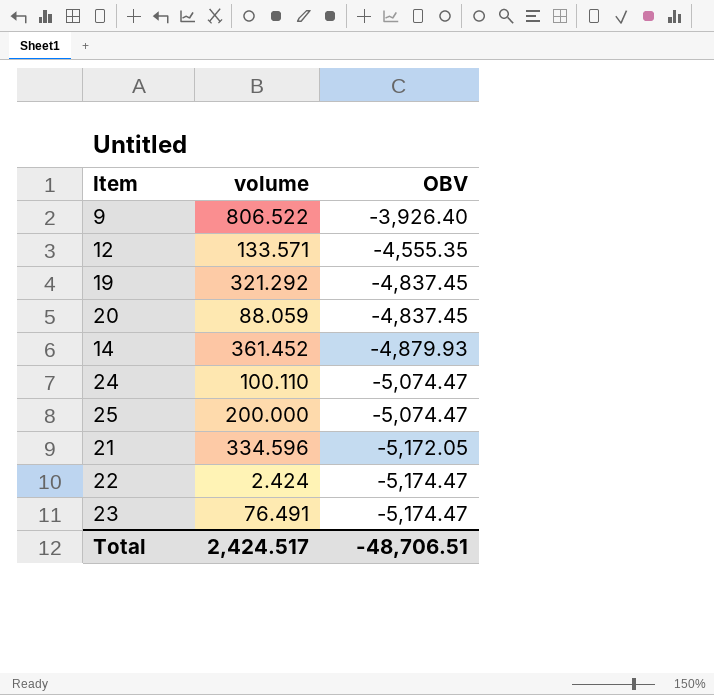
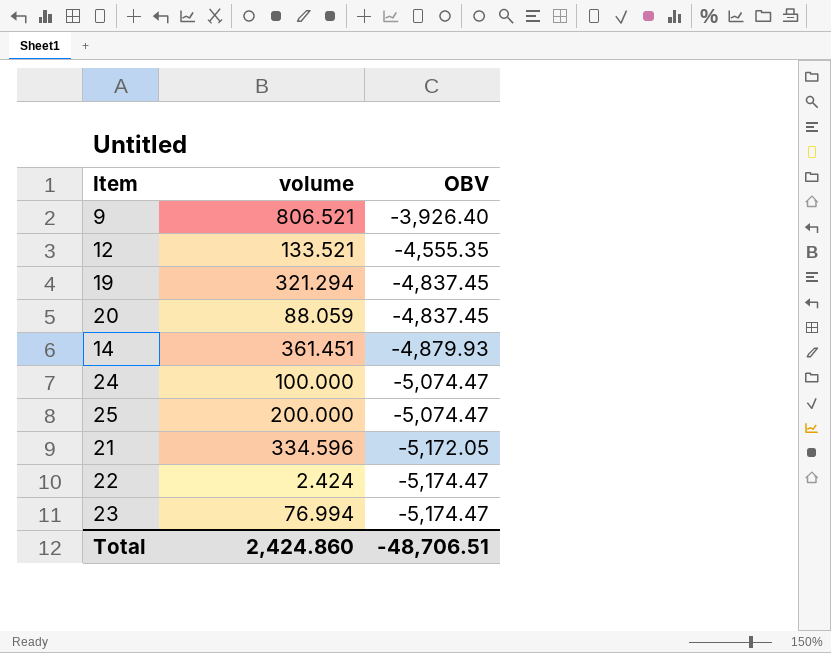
9 | volume: 806.522 -> 806.521
12 | volume: 133.571 -> 133.521
19 | volume: 321.292 -> 321.294
14 | volume: 361.452 -> 361.451
24 | volume: 100.110 -> 100.000
23 | volume: 76.491 -> 76.994
Total | volume: 2,424.517 -> 2,424.860

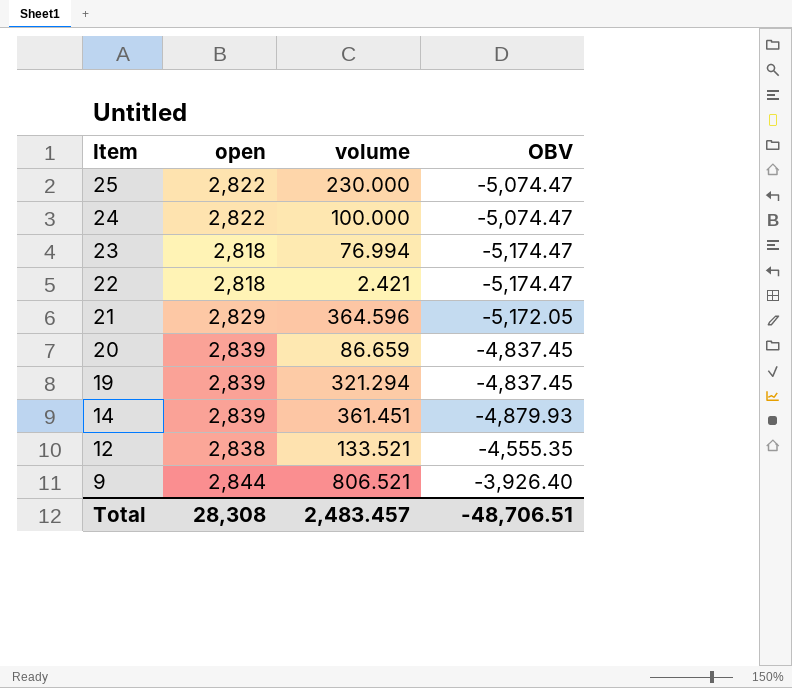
row order: OBV descending -> Item descending
column open | position: none -> 2
25 | volume: 200.000 -> 230.000
22 | volume: 2.424 -> 2.421
21 | volume: 334.596 -> 364.596
20 | volume: 88.059 -> 86.659
Total | volume: 2,424.860 -> 2,483.457

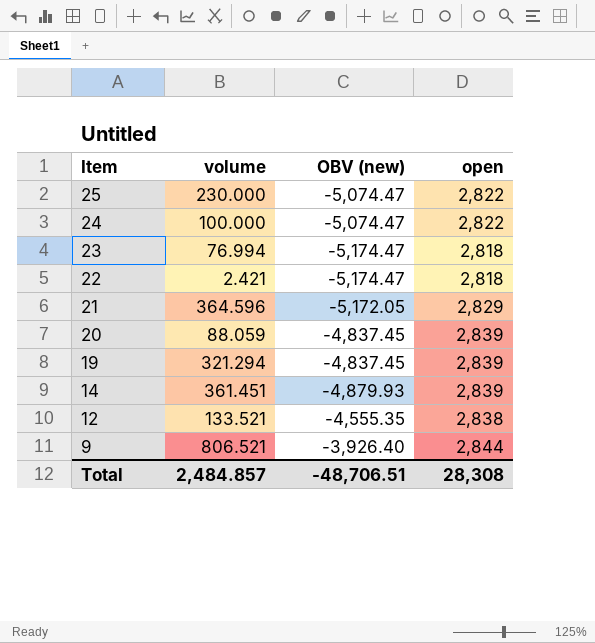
column name: OBV -> OBV (new)
column open | position: 2 -> 4
20 | volume: 86.659 -> 88.059
Total | volume: 2,483.457 -> 2,484.857

